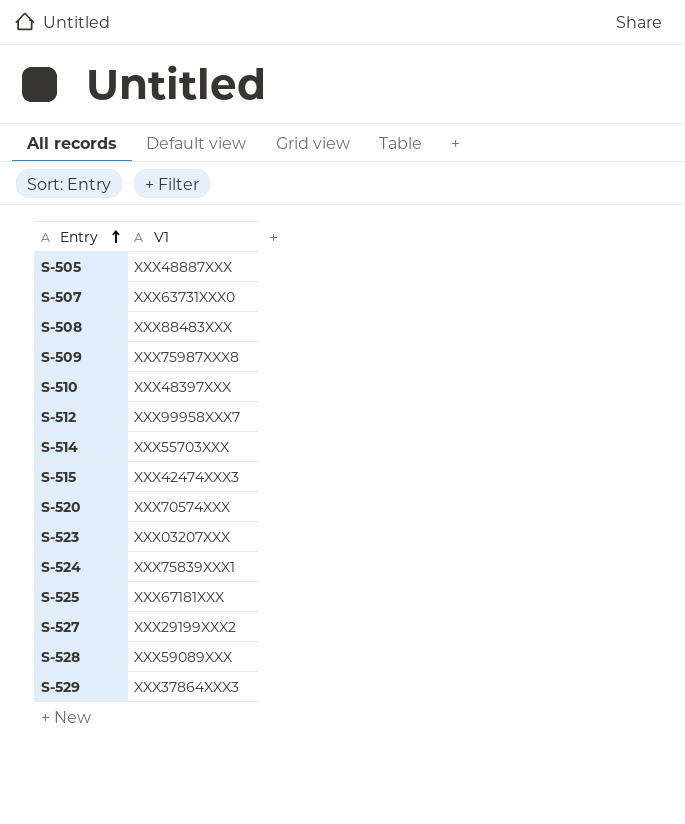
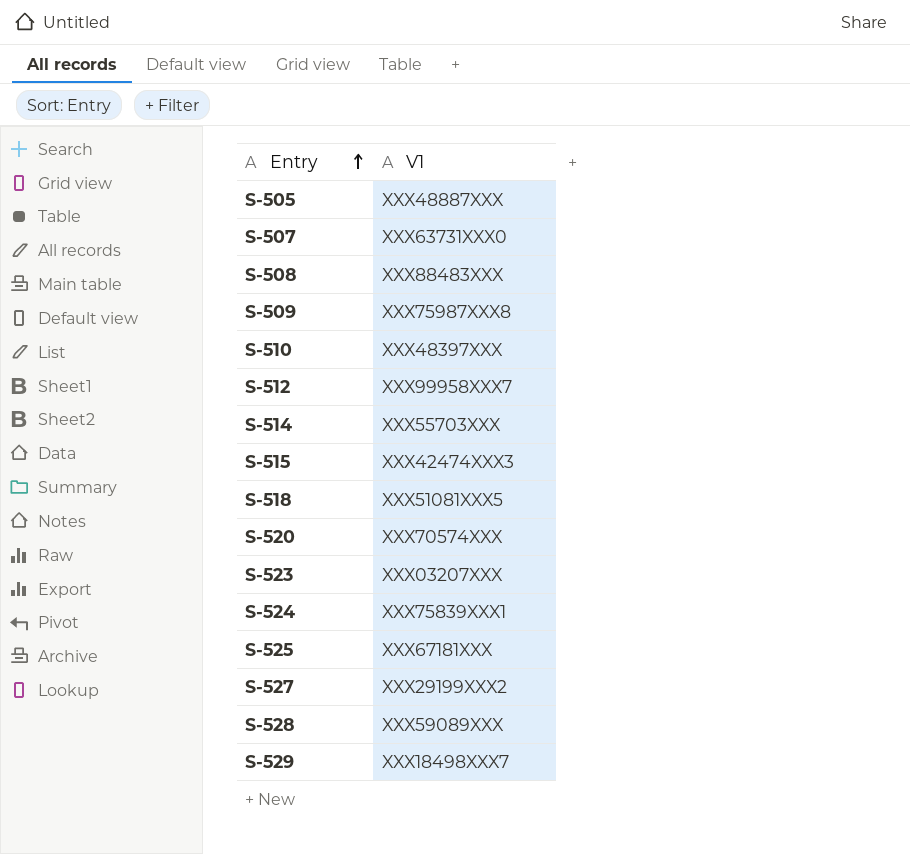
row S-518: none -> XXX51081XXX5
S-529 | V1: XXX37864XXX3 -> XXX18498XXX7

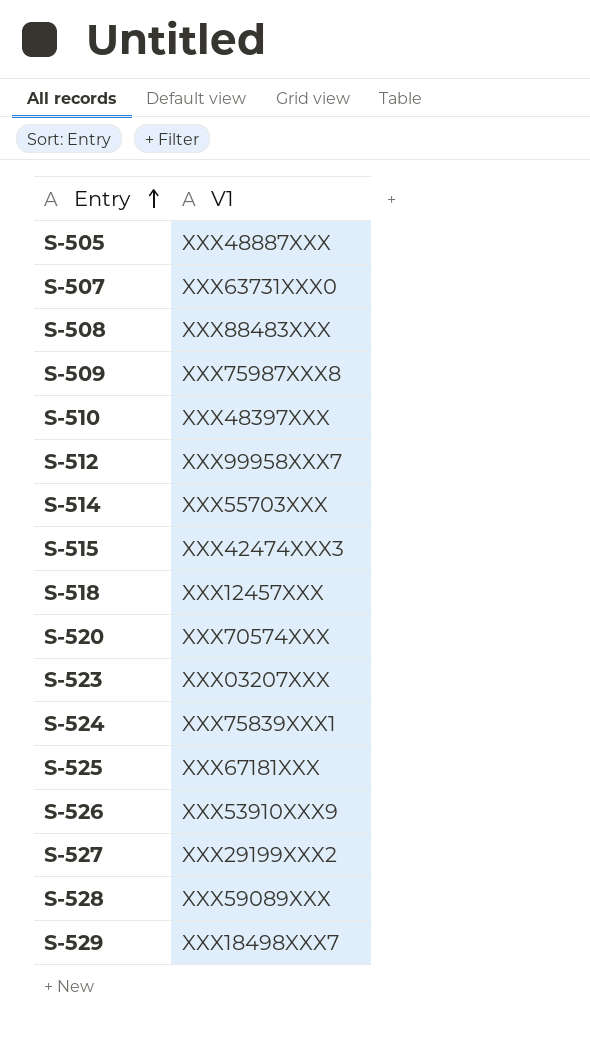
S-518 | V1: XXX51081XXX5 -> XXX12457XXX
row S-526: none -> XXX53910XXX9

